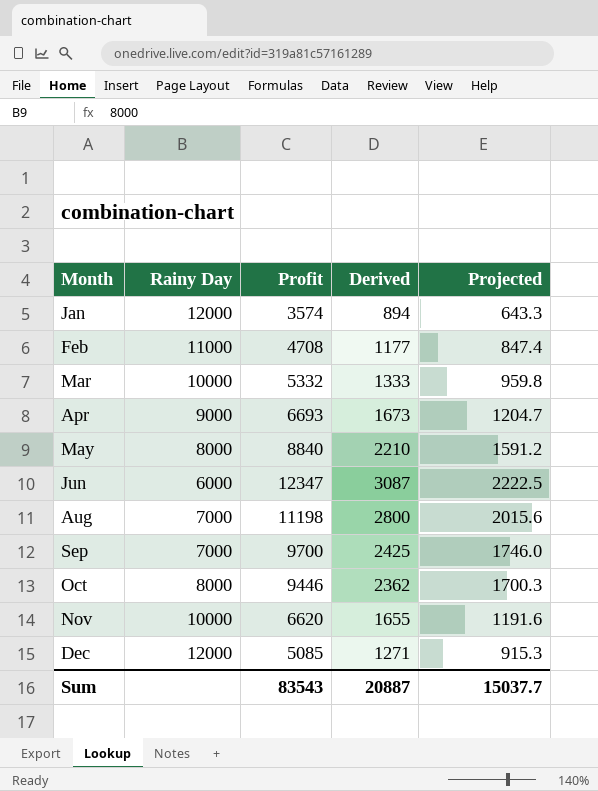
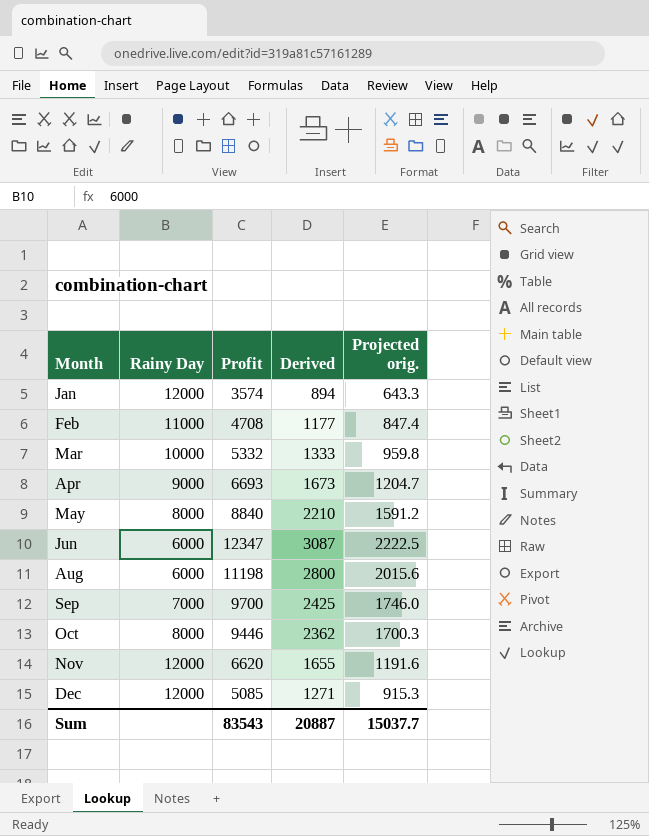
column name: Projected -> Projected orig.
Aug | Rainy Day: 7000 -> 6000
Nov | Rainy Day: 10000 -> 12000

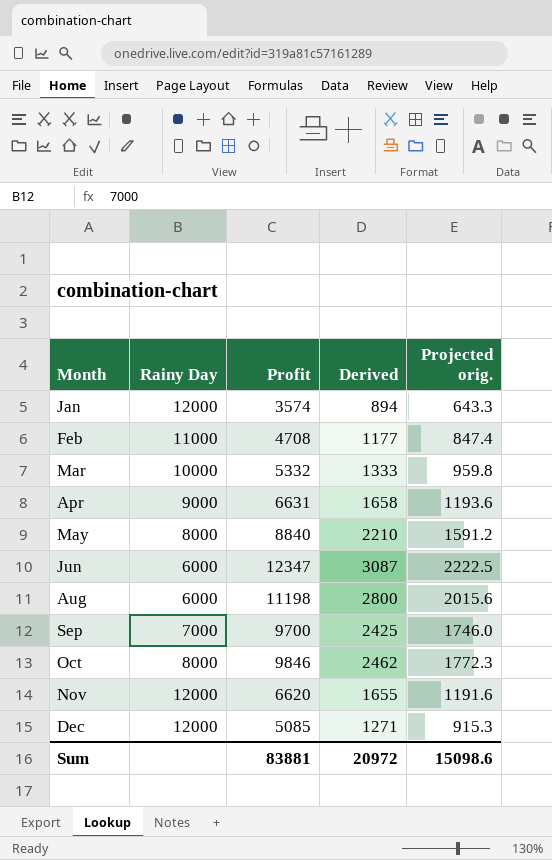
Apr | Profit: 6693 -> 6631
Apr | Derived: 1673 -> 1658
Apr | Projected orig.: 1204.7 -> 1193.6
Oct | Profit: 9446 -> 9846
Oct | Derived: 2362 -> 2462
Oct | Projected orig.: 1700.3 -> 1772.3
Sum | Profit: 83543 -> 83881
Sum | Derived: 20887 -> 20972
Sum | Projected orig.: 15037.7 -> 15098.6

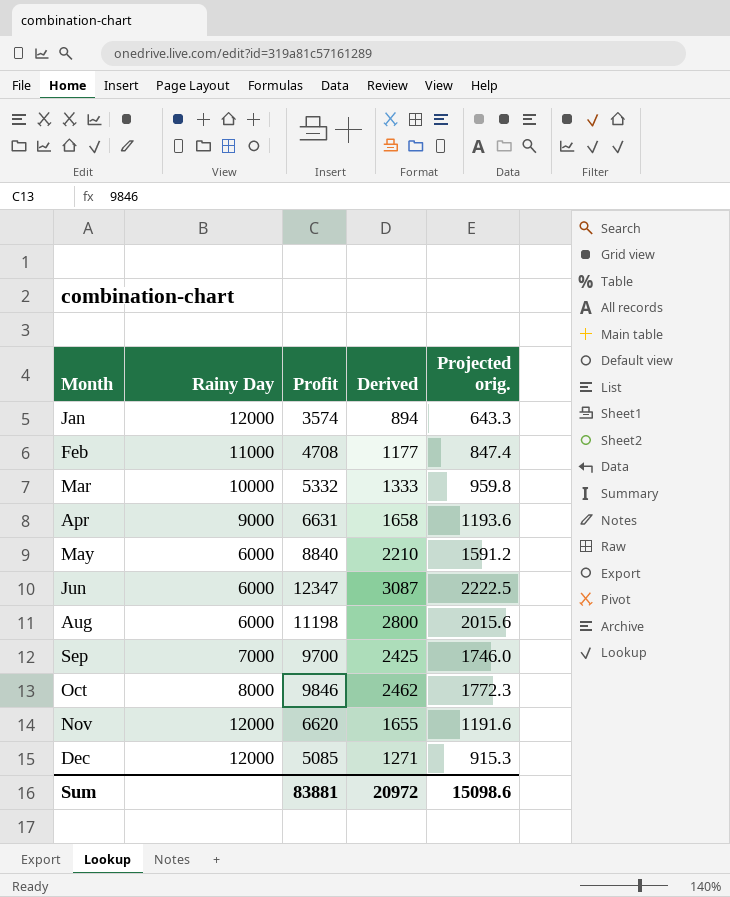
May | Rainy Day: 8000 -> 6000

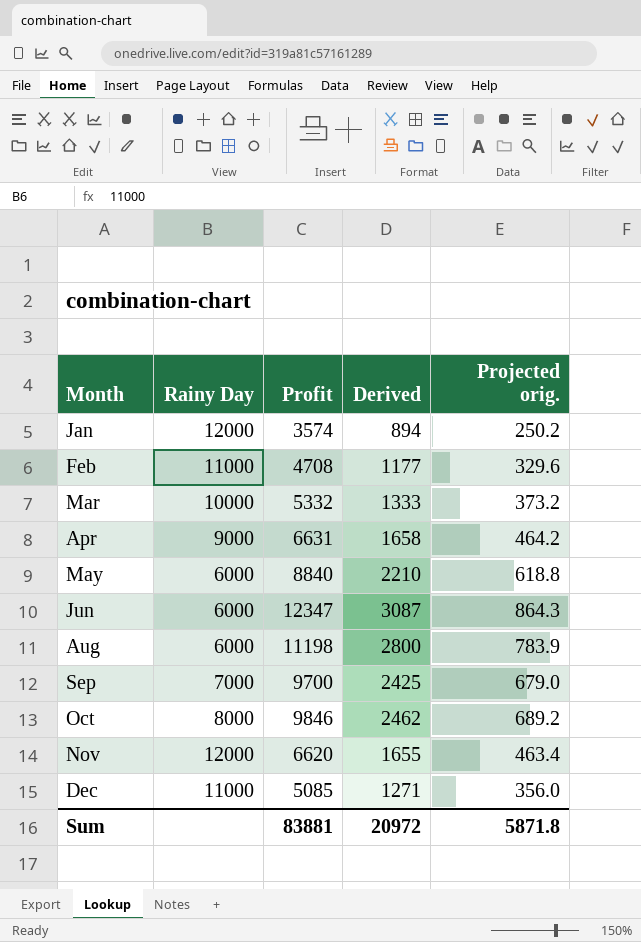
column Projected orig. | formula: [Profit] * 0.18 -> [Profit] * 0.07
Dec | Rainy Day: 12000 -> 11000
Sum | Projected orig.: 15098.6 -> 5871.8

